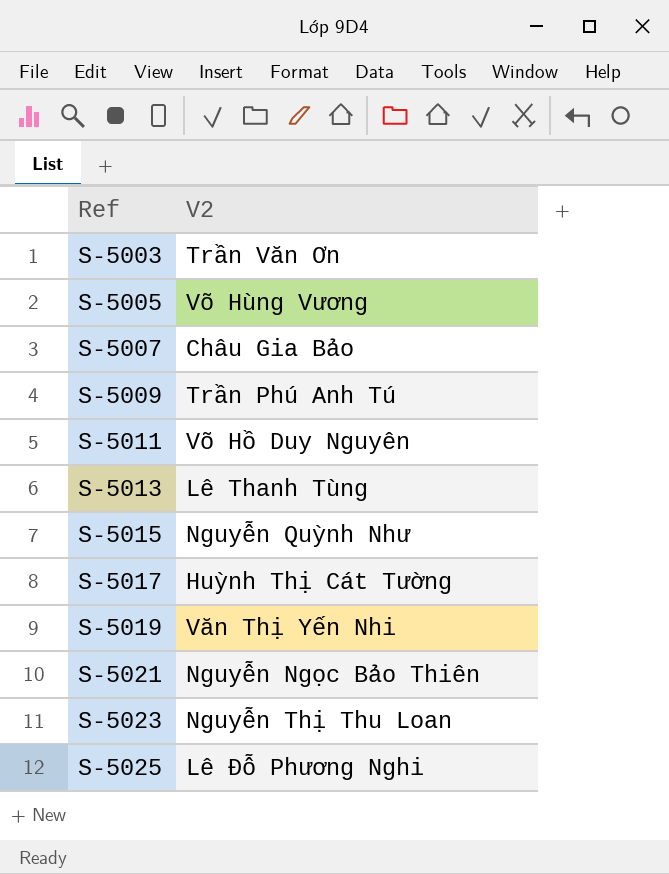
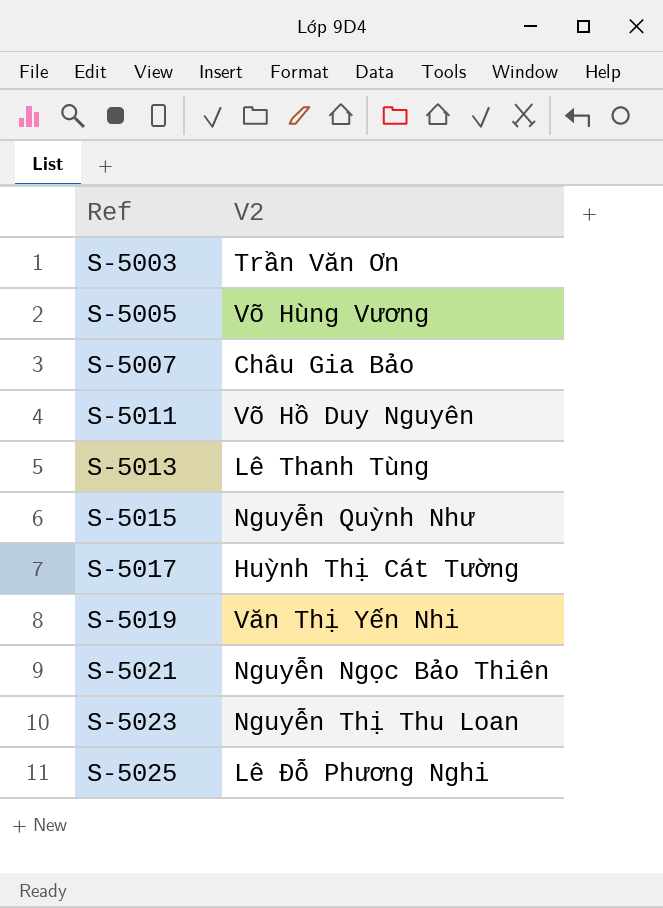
row S-5009: Trần Phú Anh Tú -> none

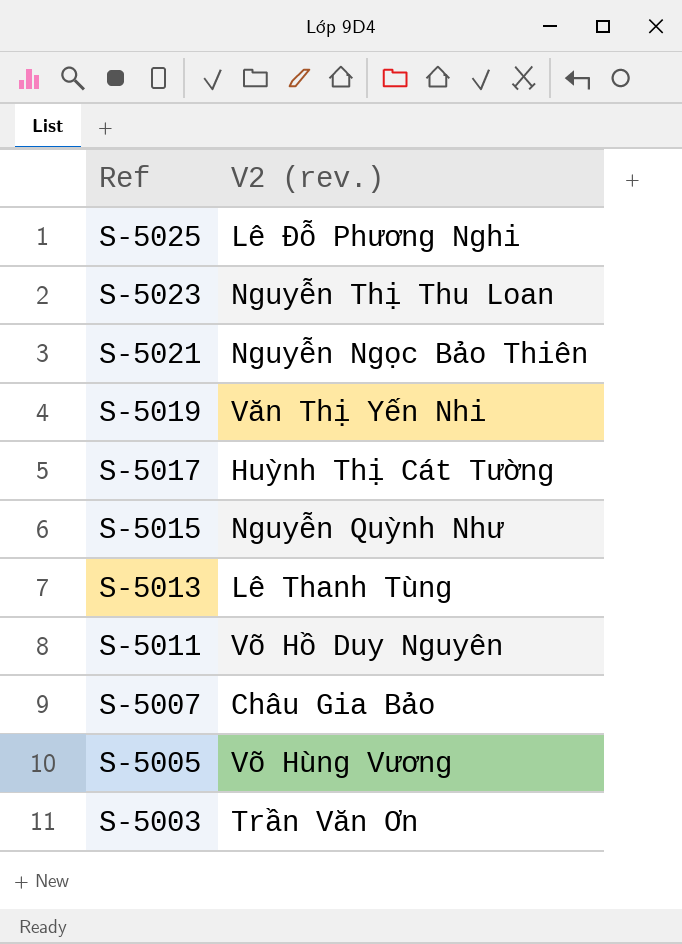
row order: Ref ascending -> Ref descending
column name: V2 -> V2 (rev.)

